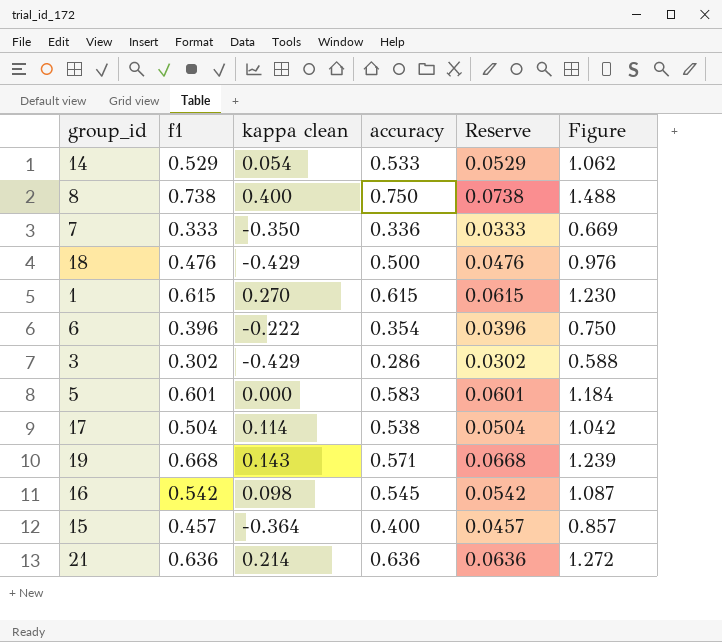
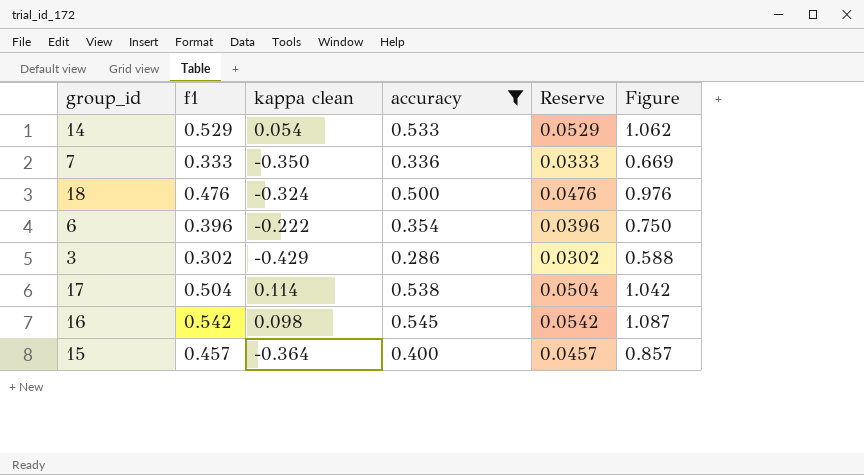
filter: none -> accuracy <= 0.545
18 | kappa clean: -0.429 -> -0.324

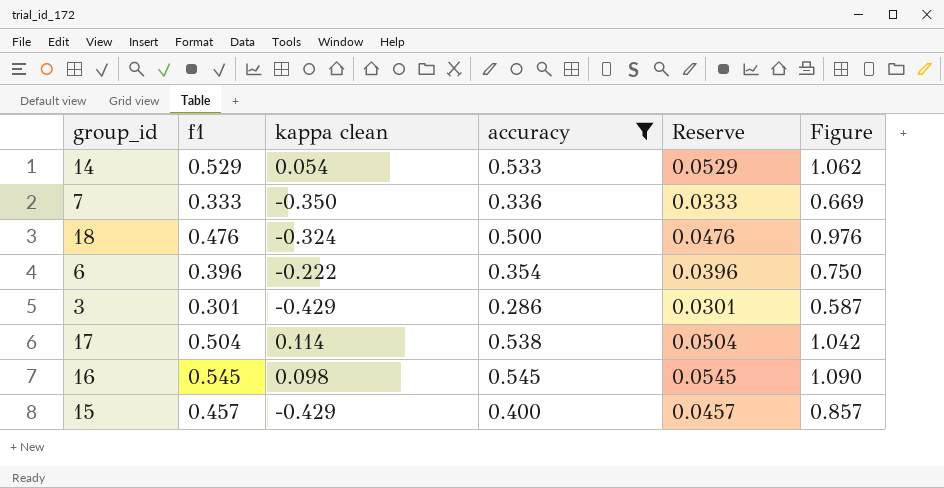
3 | f1: 0.302 -> 0.301
3 | Reserve: 0.0302 -> 0.0301
3 | Figure: 0.588 -> 0.587
16 | f1: 0.542 -> 0.545
16 | Reserve: 0.0542 -> 0.0545
16 | Figure: 1.087 -> 1.090
15 | kappa clean: -0.364 -> -0.429

